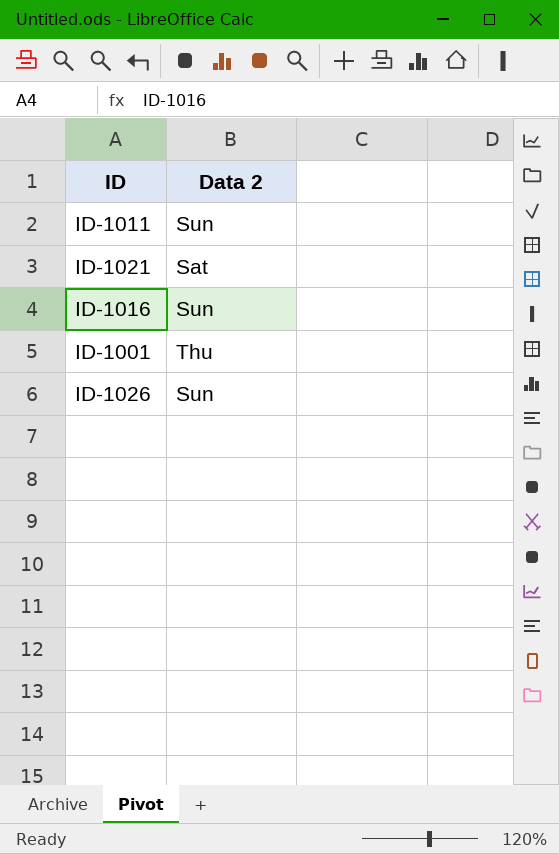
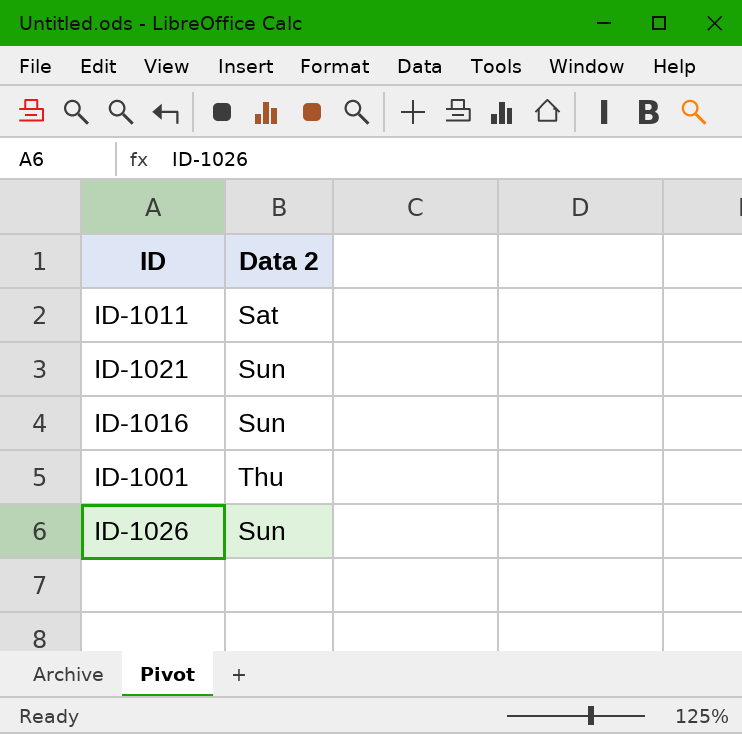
ID-1011 | Data 2: Sun -> Sat
ID-1021 | Data 2: Sat -> Sun

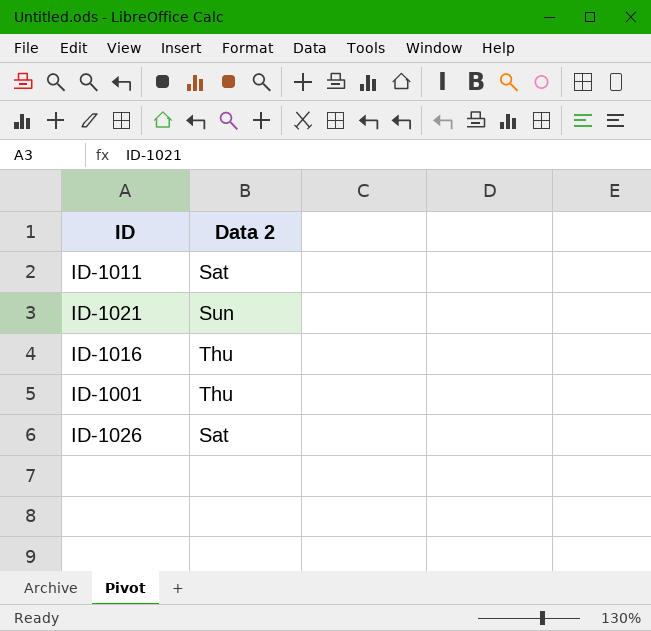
ID-1016 | Data 2: Sun -> Thu
ID-1026 | Data 2: Sun -> Sat

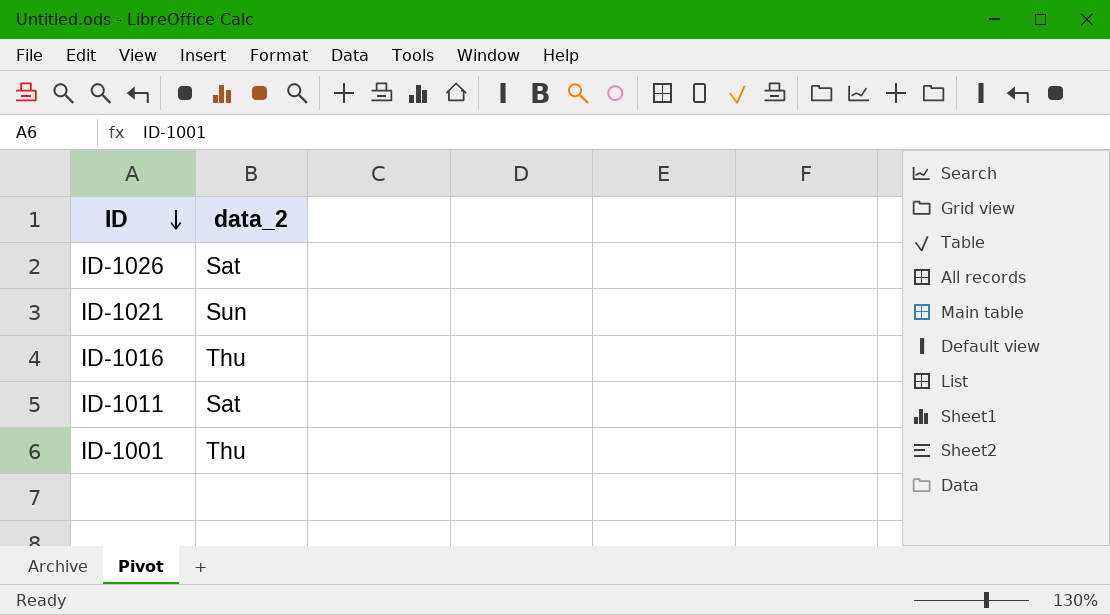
row order: none -> ID descending
column name: Data 2 -> data_2

